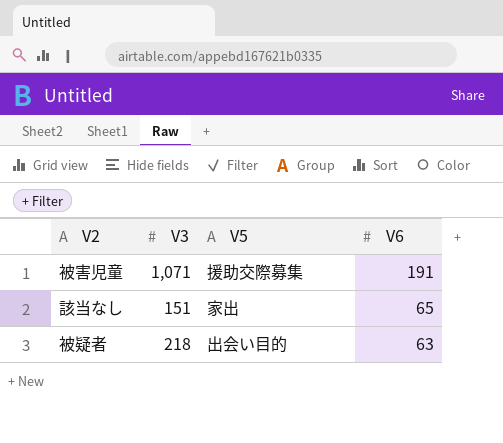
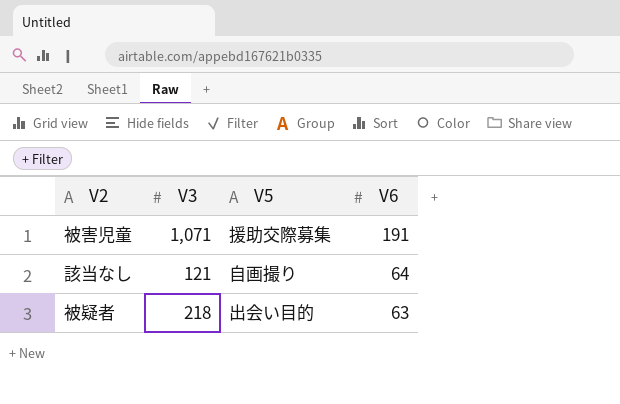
該当なし | V3: 151 -> 121
該当なし | V5: 家出 -> 自画撮り
該当なし | V6: 65 -> 64

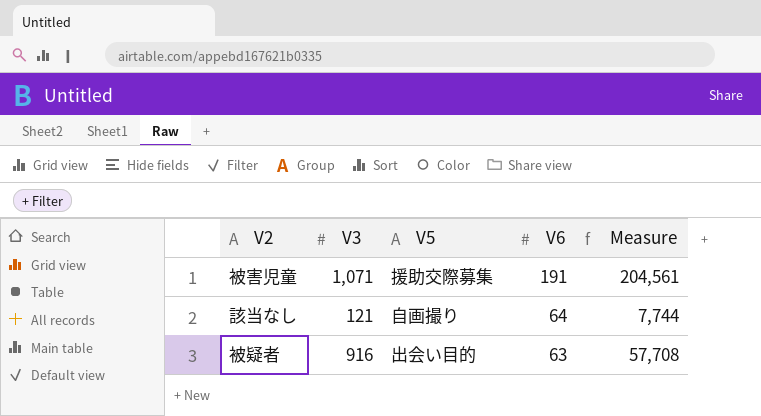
column Measure | formula: none -> [V3] * [V6]
被疑者 | V3: 218 -> 916

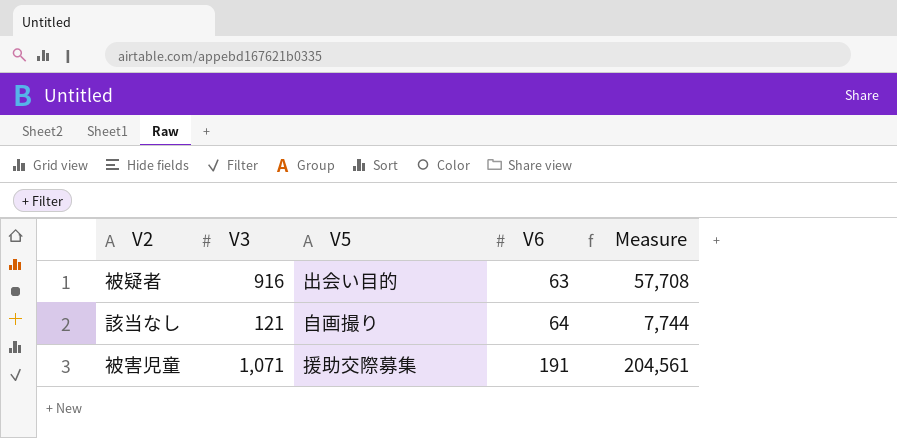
row order: V6 descending -> V6 ascending

